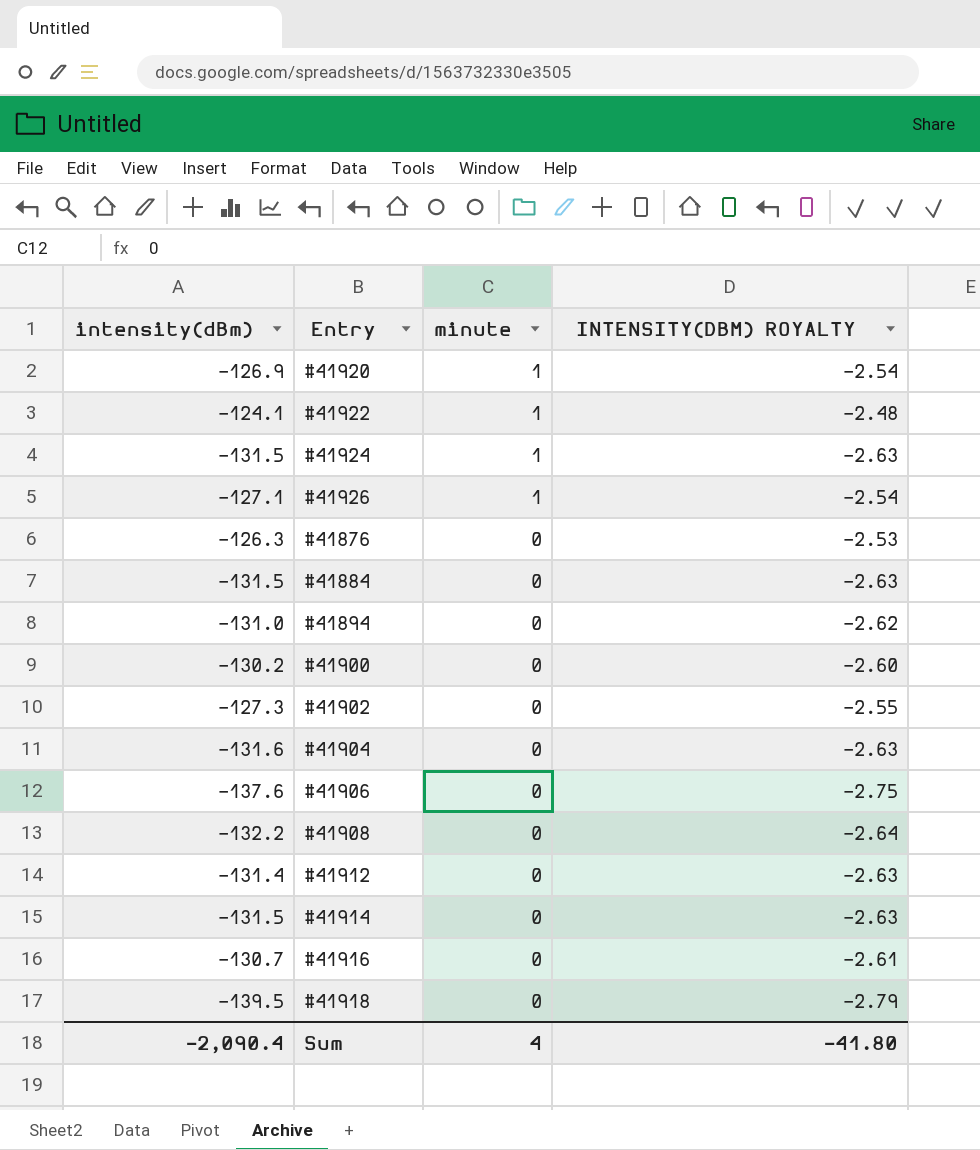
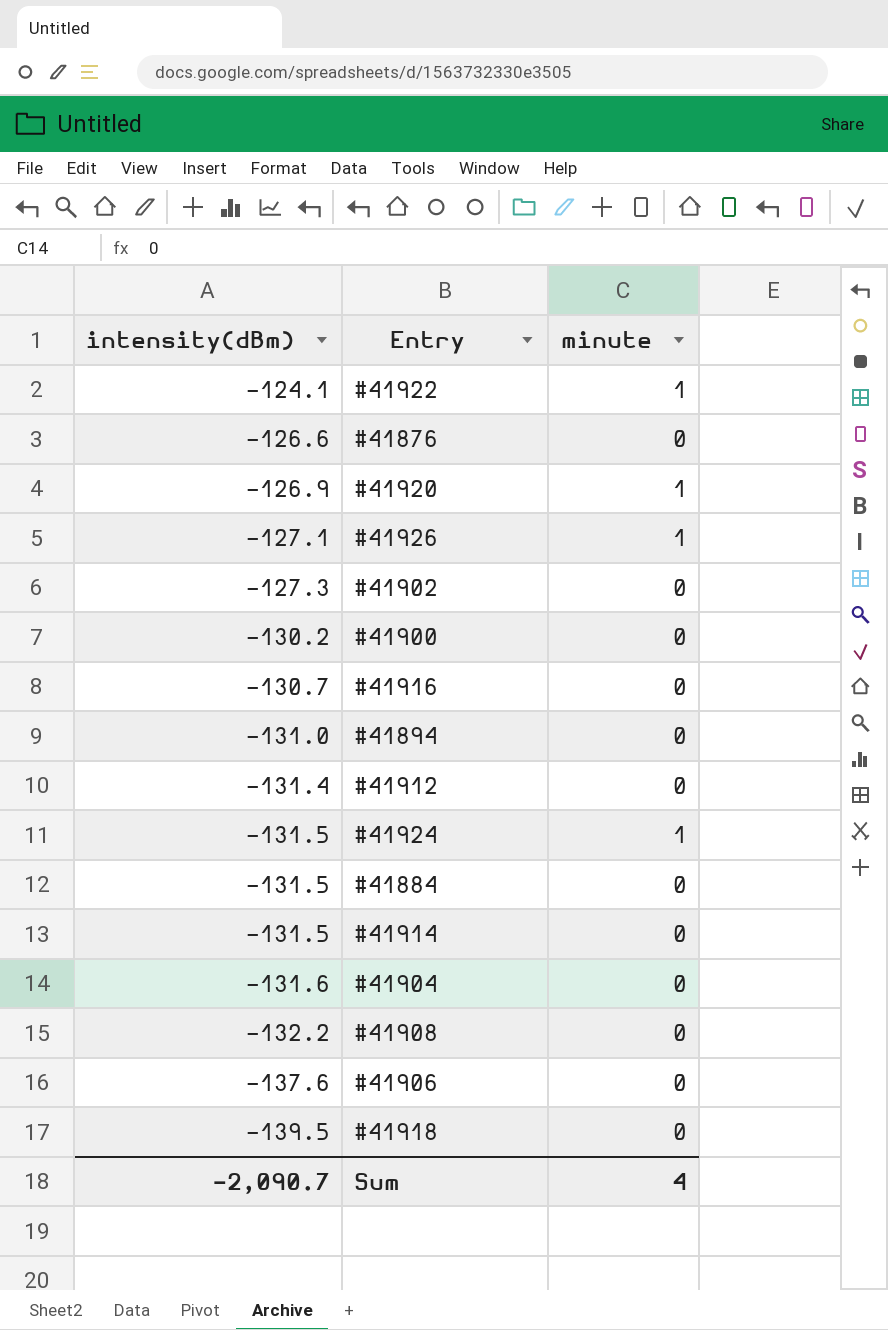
row order: minute descending -> intensity(dBm) descending
column INTENSITY(DBM) ROYALTY | formula: [intensity(dBm)] * 0.02 -> none
#41876 | intensity(dBm): -126.3 -> -126.6
Sum | intensity(dBm): -2,090.4 -> -2,090.7

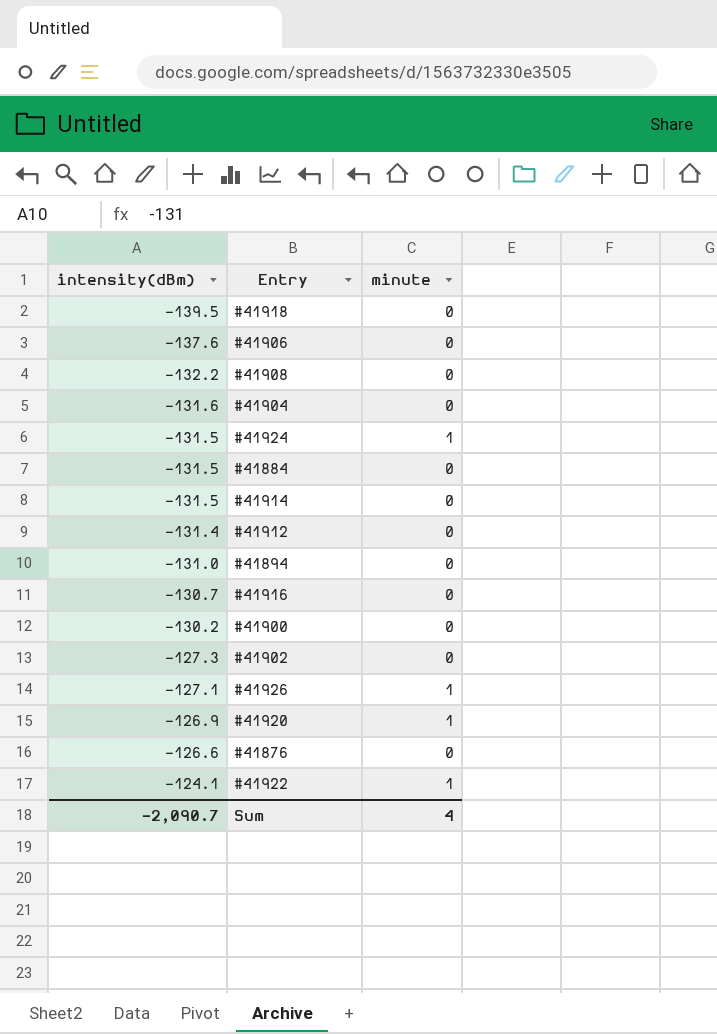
row order: intensity(dBm) descending -> intensity(dBm) ascending

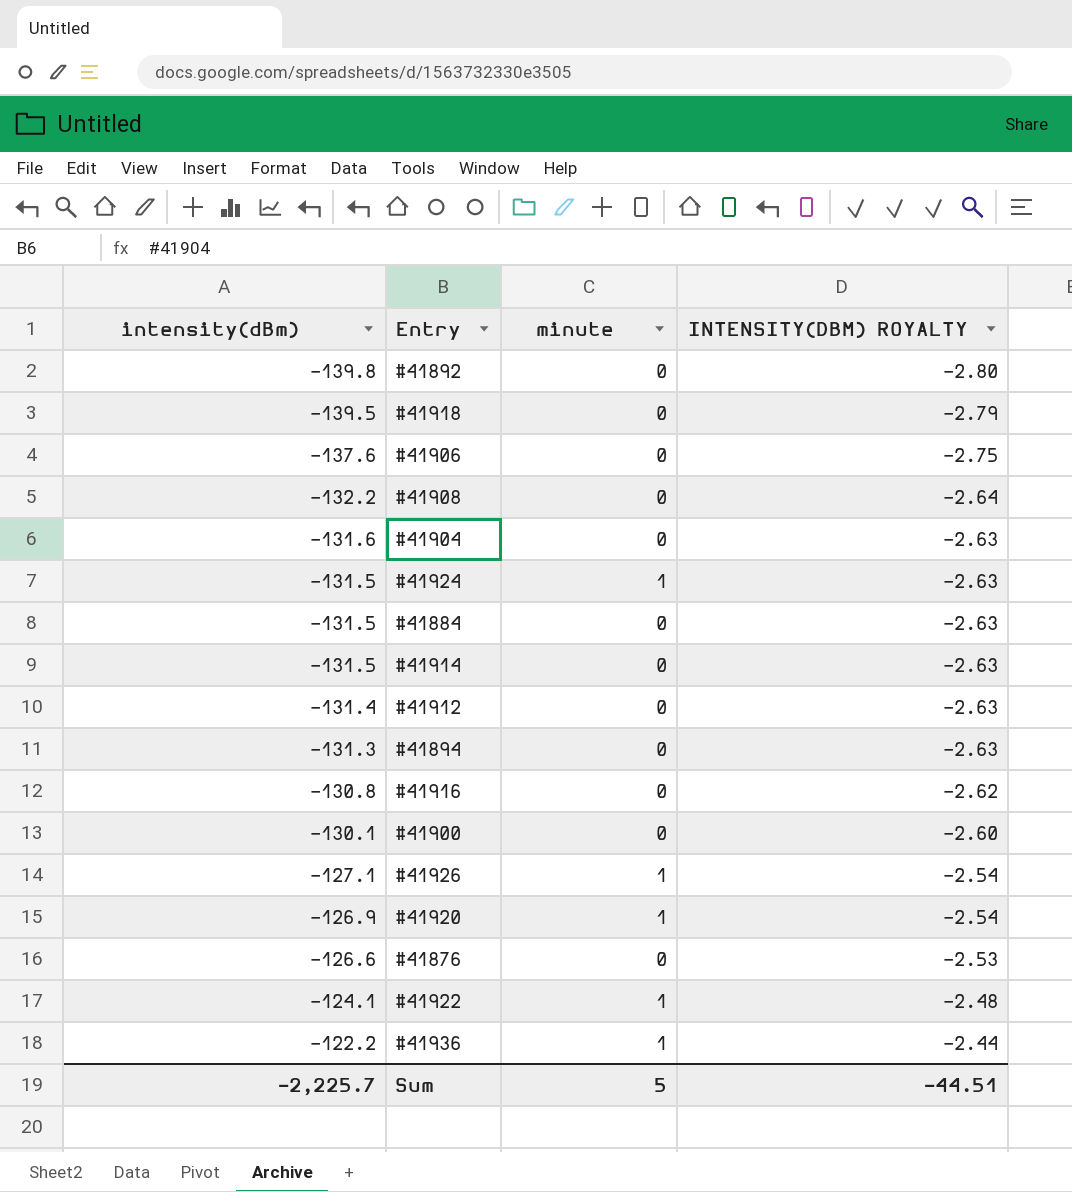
column INTENSITY(DBM) ROYALTY | formula: none -> [intensity(dBm)] * 0.02
row #41902: -127.3 | 0 -> none
row #41892: none -> -139.8 | 0 | -2.80
#41894 | intensity(dBm): -131.0 -> -131.3
#41916 | intensity(dBm): -130.7 -> -130.8
#41900 | intensity(dBm): -130.2 -> -130.1
row #41936: none -> -122.2 | 1 | -2.44
Sum | intensity(dBm): -2,090.7 -> -2,225.7
Sum | minute: 4 -> 5

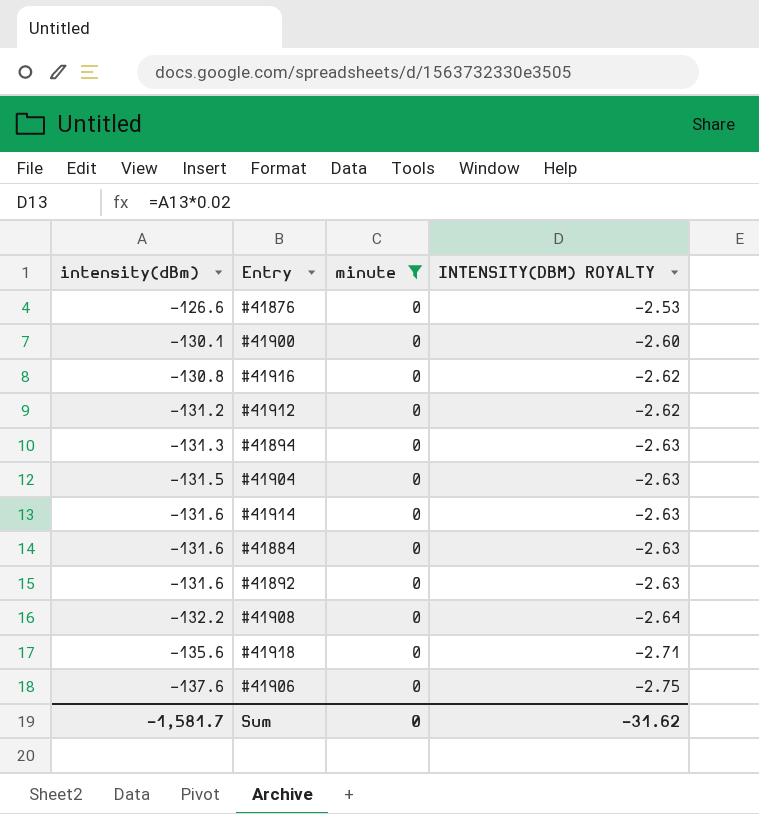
filter: none -> minute = 0
row order: intensity(dBm) ascending -> intensity(dBm) descending
#41912 | intensity(dBm): -131.4 -> -131.2
#41912 | INTENSITY(DBM) ROYALTY: -2.63 -> -2.62
#41904 | intensity(dBm): -131.6 -> -131.5
#41914 | intensity(dBm): -131.5 -> -131.6
#41884 | intensity(dBm): -131.5 -> -131.6
#41892 | intensity(dBm): -139.8 -> -131.6
#41892 | INTENSITY(DBM) ROYALTY: -2.80 -> -2.63
#41918 | intensity(dBm): -139.5 -> -135.6
#41918 | INTENSITY(DBM) ROYALTY: -2.79 -> -2.71
Sum | intensity(dBm): -2,225.7 -> -1,581.7
Sum | minute: 5 -> 0
Sum | INTENSITY(DBM) ROYALTY: -44.51 -> -31.62

